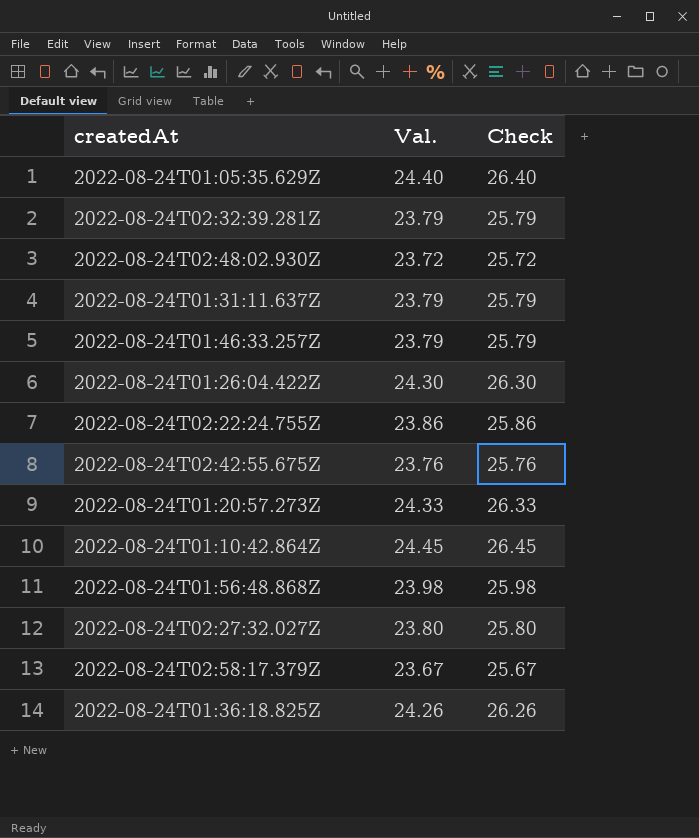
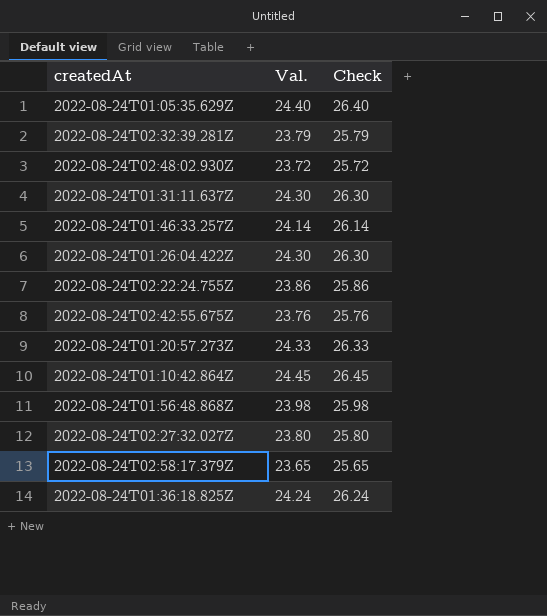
2022-08-24T01:31:11.637Z | Val.: 23.79 -> 24.30
2022-08-24T01:31:11.637Z | Check: 25.79 -> 26.30
2022-08-24T01:46:33.257Z | Val.: 23.79 -> 24.14
2022-08-24T01:46:33.257Z | Check: 25.79 -> 26.14
2022-08-24T02:58:17.379Z | Val.: 23.67 -> 23.65
2022-08-24T02:58:17.379Z | Check: 25.67 -> 25.65
2022-08-24T01:36:18.825Z | Val.: 24.26 -> 24.24
2022-08-24T01:36:18.825Z | Check: 26.26 -> 26.24

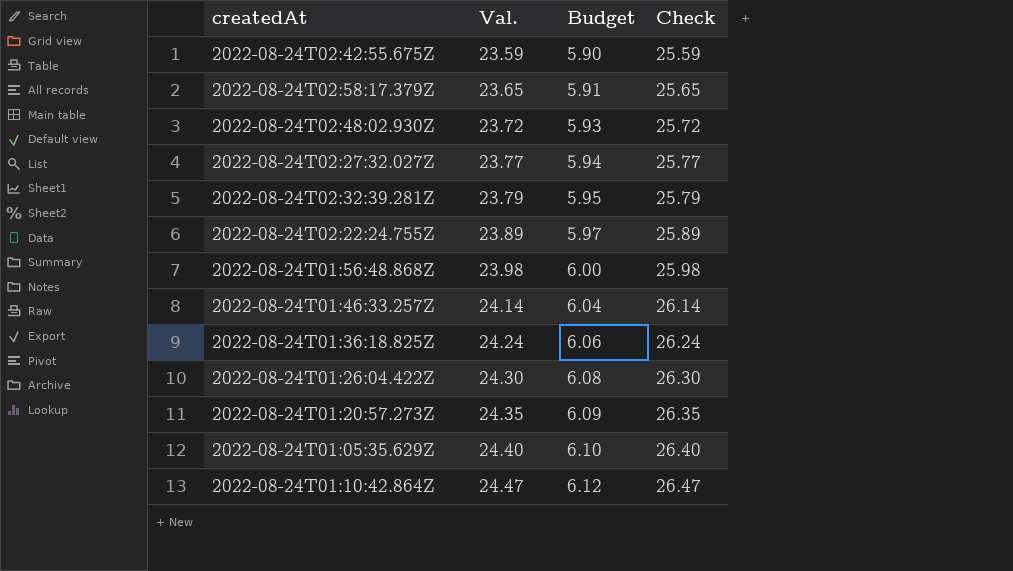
row order: none -> Val. ascending
column Budget | formula: none -> [Val.] * 0.25
row 2022-08-24T01:31:11.637Z: 24.30 | 26.30 -> none
2022-08-24T02:42:55.675Z | Val.: 23.76 -> 23.59
2022-08-24T02:42:55.675Z | Check: 25.76 -> 25.59
2022-08-24T02:27:32.027Z | Val.: 23.80 -> 23.77
2022-08-24T02:27:32.027Z | Check: 25.80 -> 25.77
2022-08-24T02:22:24.755Z | Val.: 23.86 -> 23.89
2022-08-24T02:22:24.755Z | Check: 25.86 -> 25.89
2022-08-24T01:20:57.273Z | Val.: 24.33 -> 24.35
2022-08-24T01:20:57.273Z | Check: 26.33 -> 26.35
2022-08-24T01:10:42.864Z | Val.: 24.45 -> 24.47
2022-08-24T01:10:42.864Z | Check: 26.45 -> 26.47

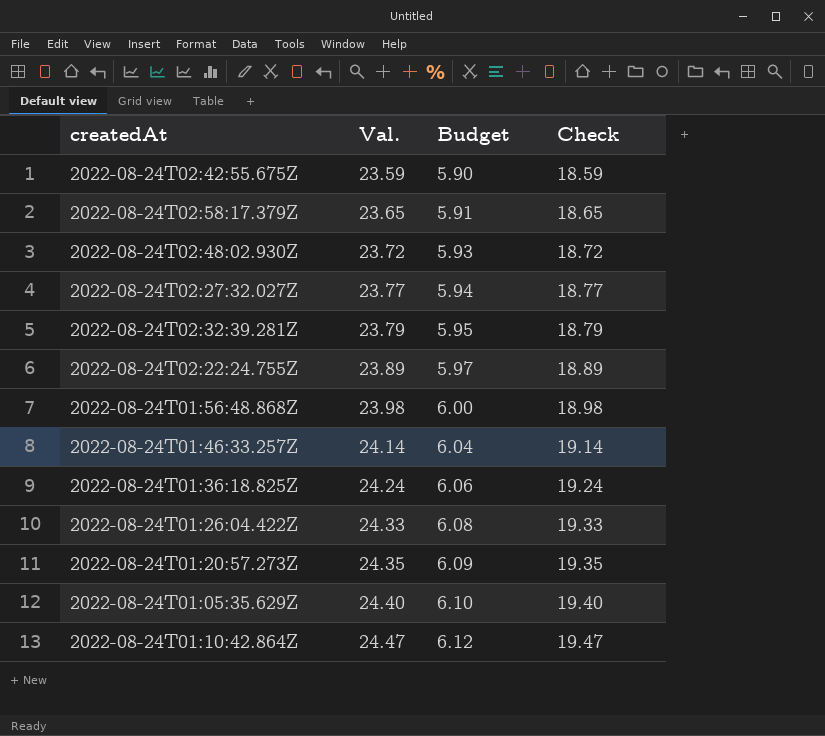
column Check | formula: [Val.] + 2 -> [Val.] - 5
2022-08-24T01:26:04.422Z | Val.: 24.30 -> 24.33

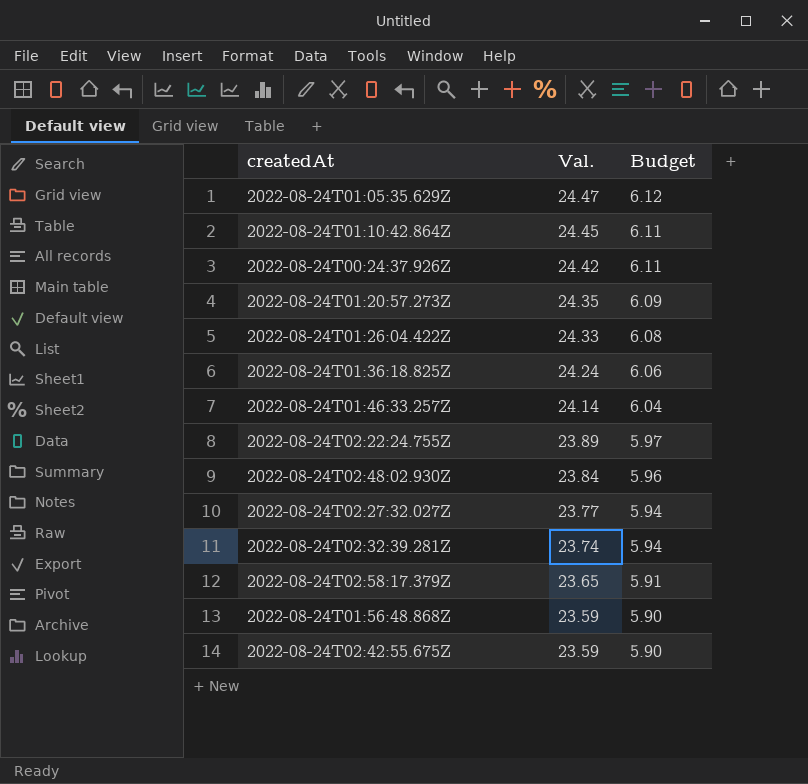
row order: Val. ascending -> Val. descending
column Check | formula: [Val.] - 5 -> none
2022-08-24T01:05:35.629Z | Val.: 24.40 -> 24.47
2022-08-24T01:05:35.629Z | Budget: 6.10 -> 6.12
2022-08-24T01:10:42.864Z | Val.: 24.47 -> 24.45
2022-08-24T01:10:42.864Z | Budget: 6.12 -> 6.11
row 2022-08-24T00:24:37.926Z: none -> 24.42 | 6.11
2022-08-24T02:48:02.930Z | Val.: 23.72 -> 23.84
2022-08-24T02:48:02.930Z | Budget: 5.93 -> 5.96
2022-08-24T02:32:39.281Z | Val.: 23.79 -> 23.74
2022-08-24T02:32:39.281Z | Budget: 5.95 -> 5.94
2022-08-24T01:56:48.868Z | Val.: 23.98 -> 23.59
2022-08-24T01:56:48.868Z | Budget: 6.00 -> 5.90

